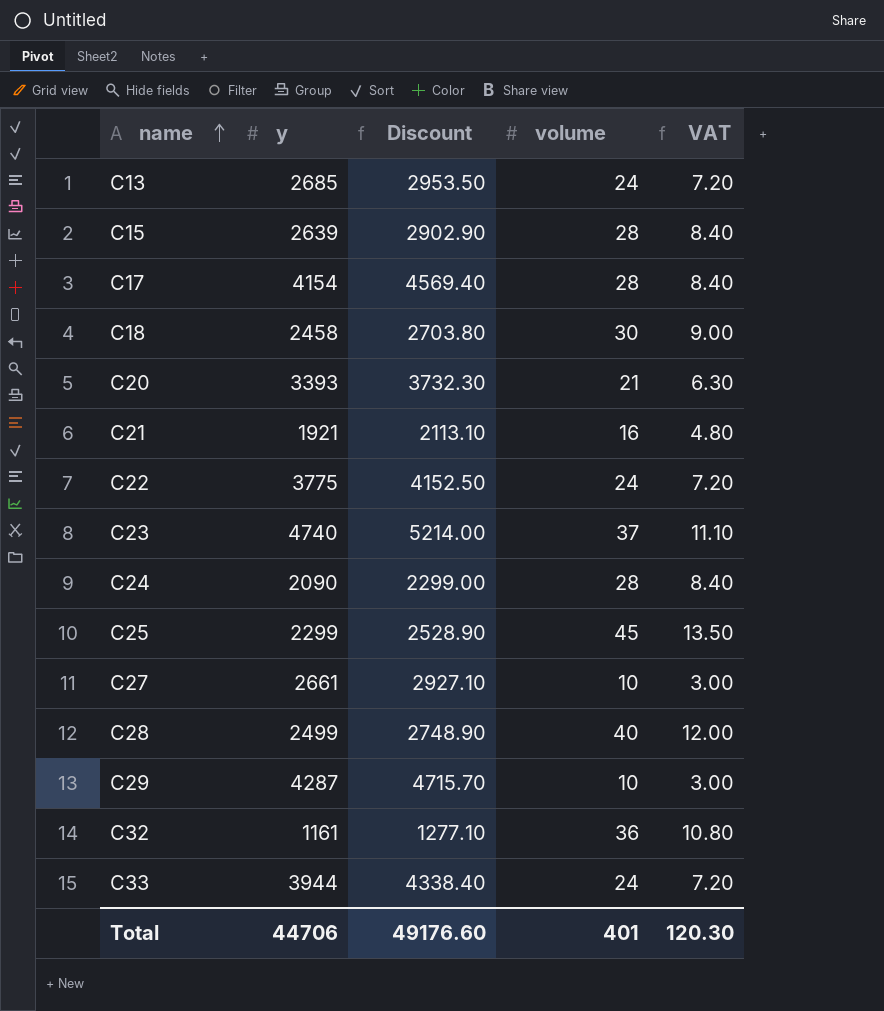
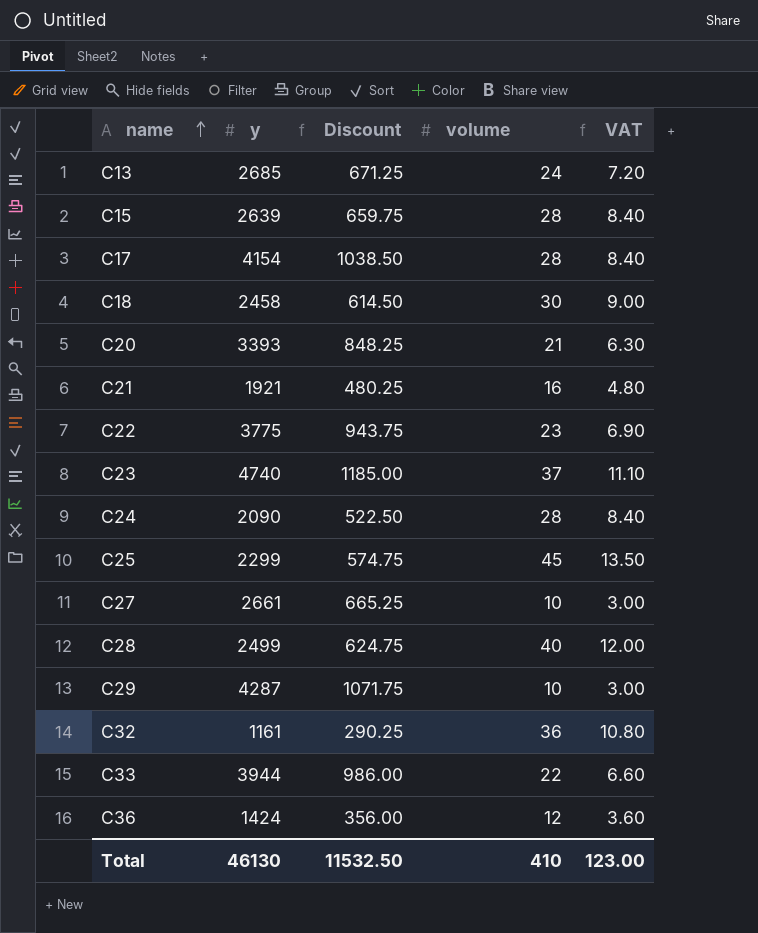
column Discount | formula: [y] * 1.1 -> [y] * 0.25
C22 | volume: 24 -> 23
C22 | VAT: 7.20 -> 6.90
C33 | volume: 24 -> 22
C33 | VAT: 7.20 -> 6.60
row C36: none -> 1424 | 356.00 | 12 | 3.60
Total | y: 44706 -> 46130
Total | Discount: 49176.60 -> 11532.50
Total | volume: 401 -> 410
Total | VAT: 120.30 -> 123.00

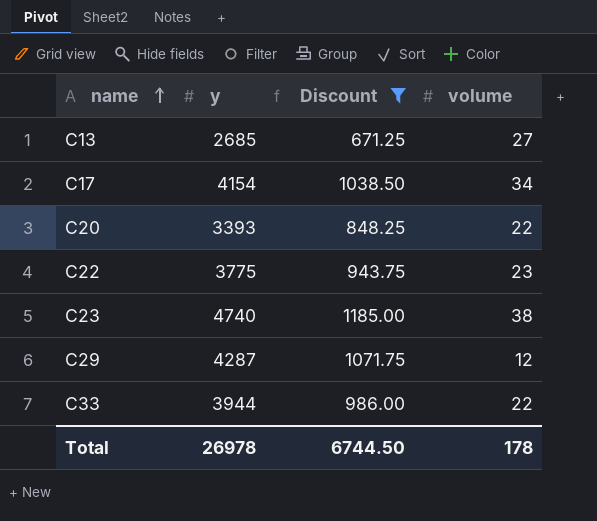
filter: none -> Discount >= 671.25
column VAT | formula: [volume] * 0.3 -> none
C13 | volume: 24 -> 27
C17 | volume: 28 -> 34
C20 | volume: 21 -> 22
C23 | volume: 37 -> 38
C29 | volume: 10 -> 12
Total | y: 46130 -> 26978
Total | Discount: 11532.50 -> 6744.50
Total | volume: 410 -> 178

